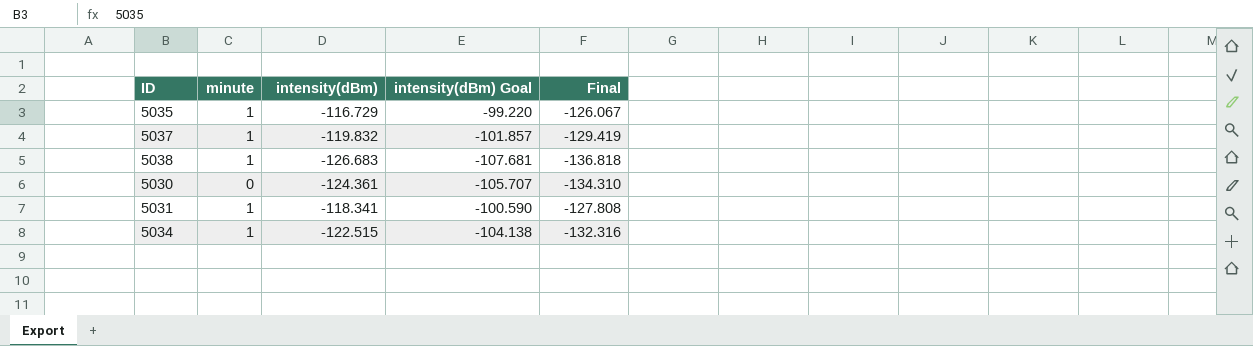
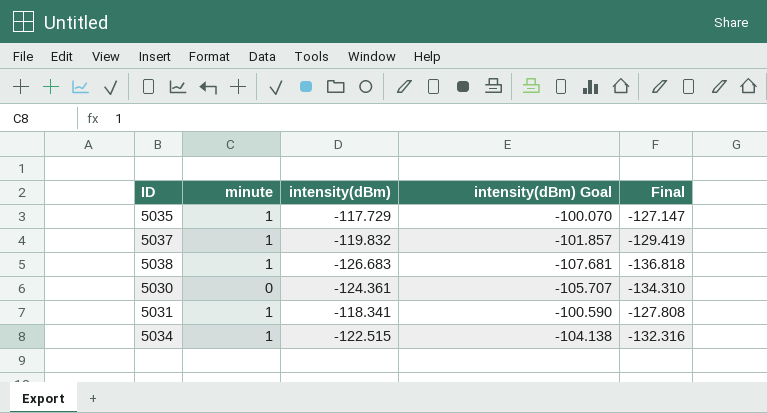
5035 | intensity(dBm): -116.729 -> -117.729
5035 | intensity(dBm) Goal: -99.220 -> -100.070
5035 | Final: -126.067 -> -127.147

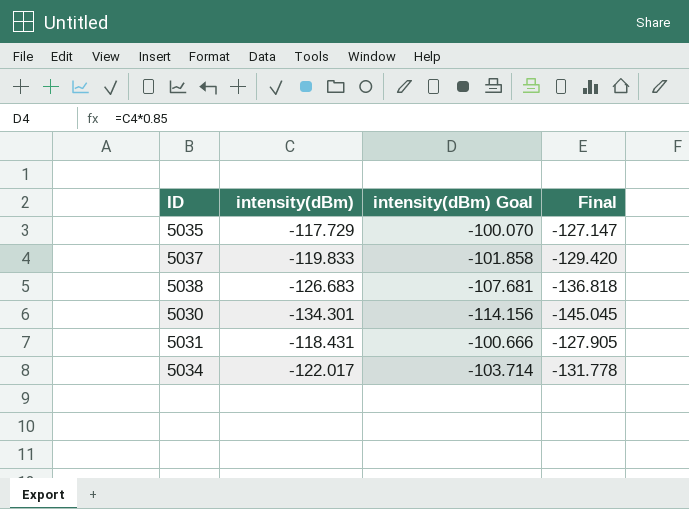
column minute | position: 2 -> none
5037 | intensity(dBm): -119.832 -> -119.833
5037 | intensity(dBm) Goal: -101.857 -> -101.858
5037 | Final: -129.419 -> -129.420
5030 | intensity(dBm): -124.361 -> -134.301
5030 | intensity(dBm) Goal: -105.707 -> -114.156
5030 | Final: -134.310 -> -145.045
5031 | intensity(dBm): -118.341 -> -118.431
5031 | intensity(dBm) Goal: -100.590 -> -100.666
5031 | Final: -127.808 -> -127.905
5034 | intensity(dBm): -122.515 -> -122.017
5034 | intensity(dBm) Goal: -104.138 -> -103.714
5034 | Final: -132.316 -> -131.778

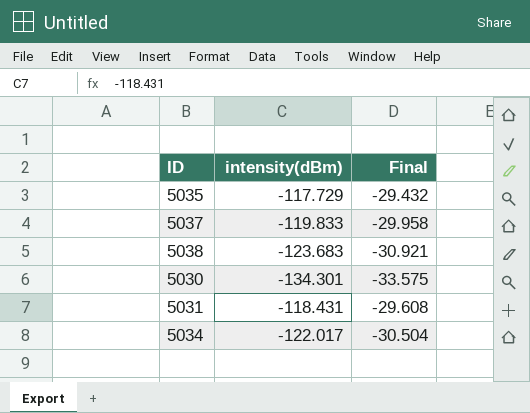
column intensity(dBm) Goal | formula: [intensity(dBm)] * 0.85 -> none
column Final | formula: [intensity(dBm)] * 1.08 -> [intensity(dBm)] * 0.25
5038 | intensity(dBm): -126.683 -> -123.683

